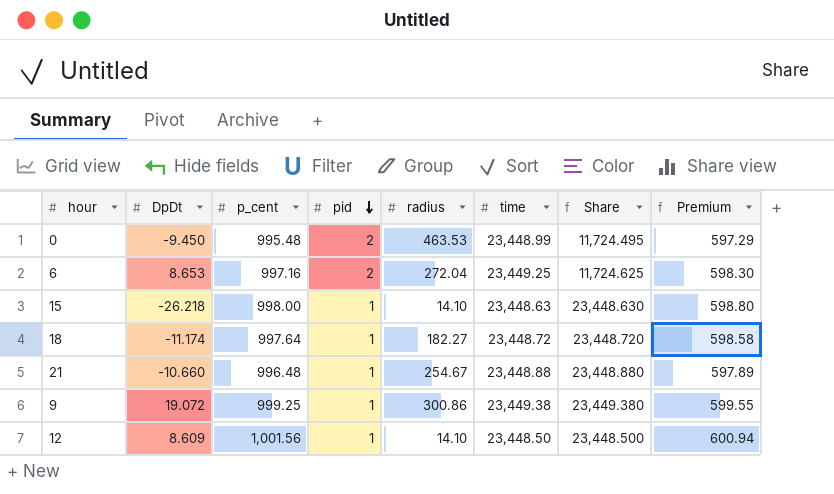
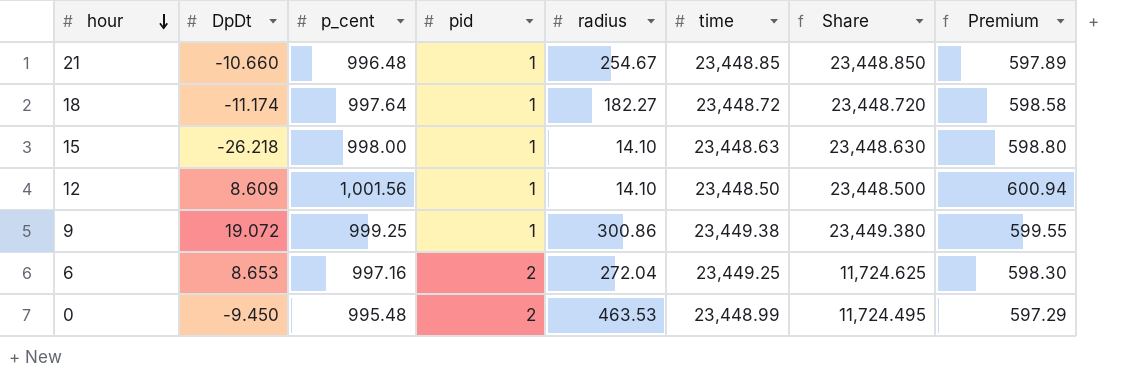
row order: pid descending -> hour descending
21 | time: 23,448.88 -> 23,448.85
21 | Share: 23,448.880 -> 23,448.850

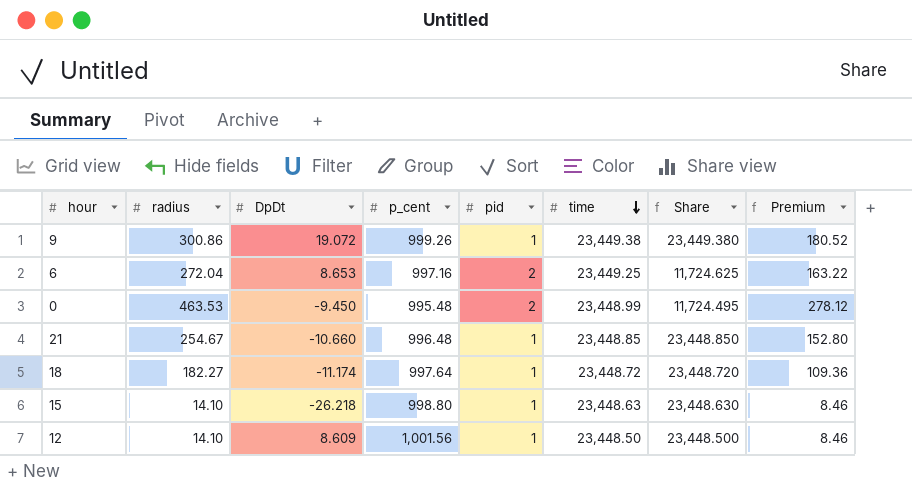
row order: hour descending -> time descending
column radius | position: 5 -> 2
column Premium | formula: [p_cent] * 0.6 -> [radius] * 0.6
9 | p_cent: 999.25 -> 999.26
15 | p_cent: 998.00 -> 998.80

